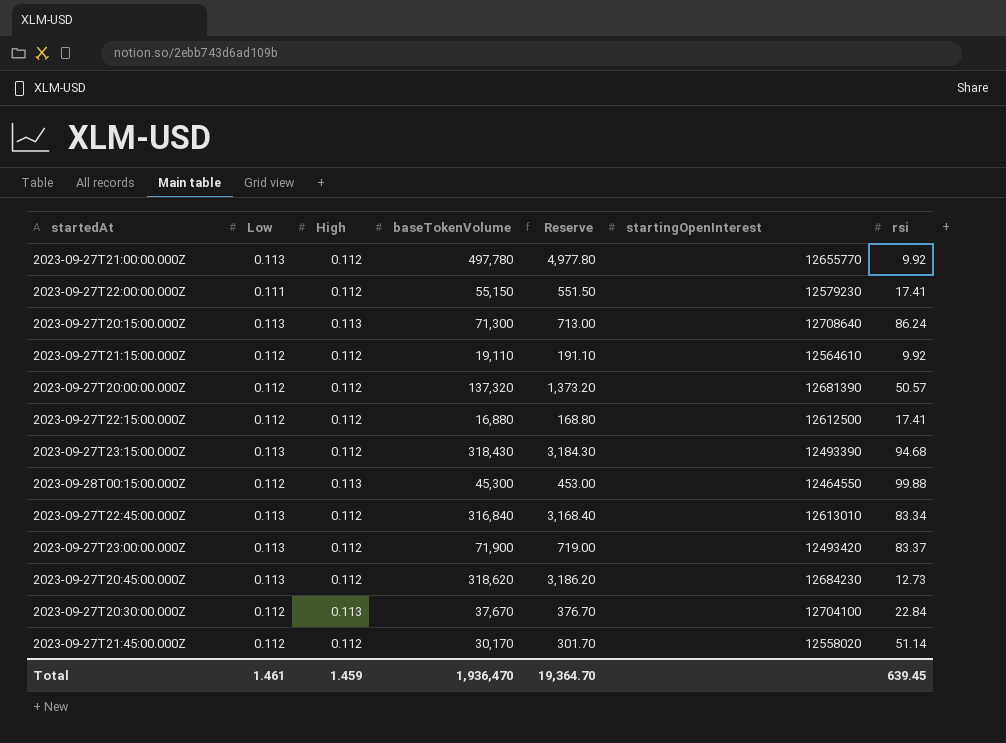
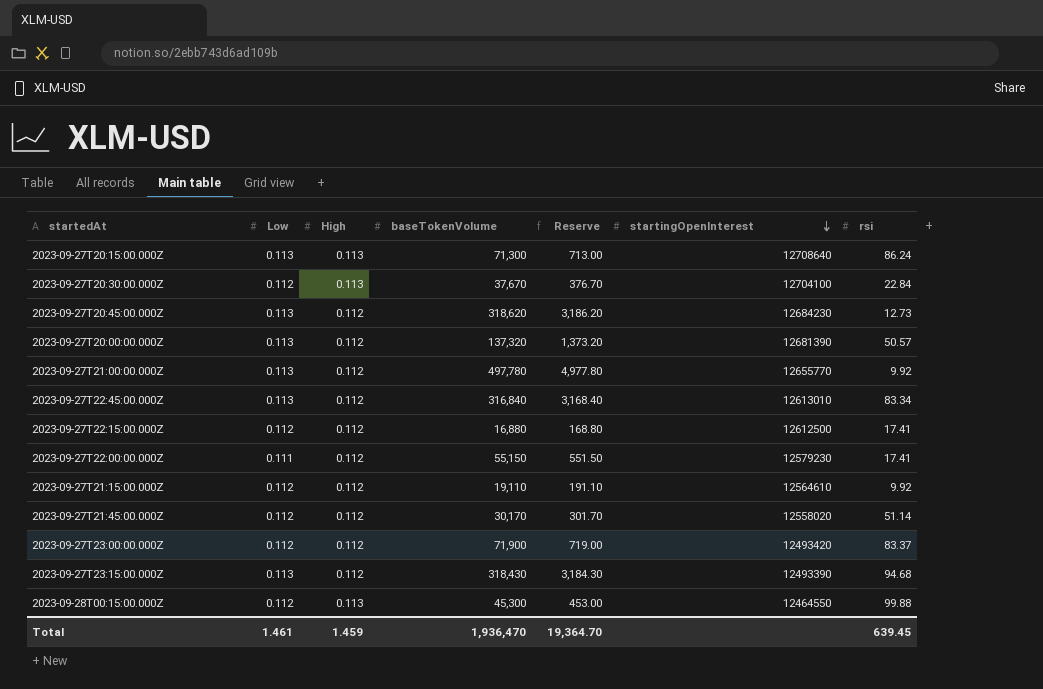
row order: none -> startingOpenInterest descending
2023-09-27T20:00:00.000Z | Low: 0.112 -> 0.113
2023-09-27T23:00:00.000Z | Low: 0.113 -> 0.112

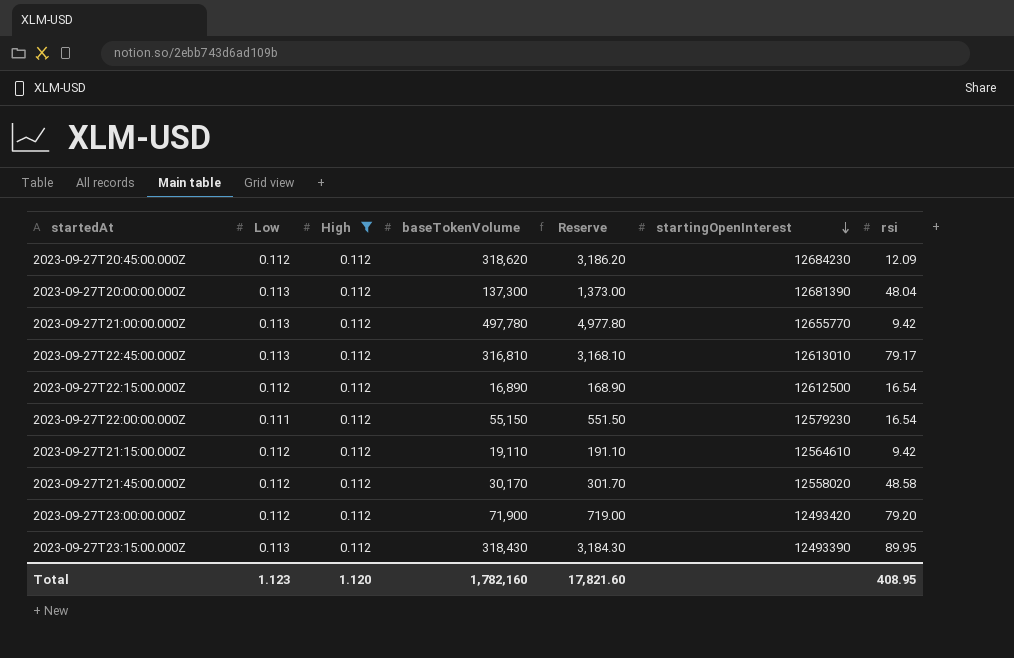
filter: none -> High = 0.112
2023-09-27T20:45:00.000Z | Low: 0.113 -> 0.112
2023-09-27T20:45:00.000Z | rsi: 12.73 -> 12.09
2023-09-27T20:00:00.000Z | baseTokenVolume: 137,320 -> 137,300
2023-09-27T20:00:00.000Z | Reserve: 1,373.20 -> 1,373.00
2023-09-27T20:00:00.000Z | rsi: 50.57 -> 48.04
2023-09-27T21:00:00.000Z | rsi: 9.92 -> 9.42
2023-09-27T22:45:00.000Z | baseTokenVolume: 316,840 -> 316,810
2023-09-27T22:45:00.000Z | Reserve: 3,168.40 -> 3,168.10
2023-09-27T22:45:00.000Z | rsi: 83.34 -> 79.17
2023-09-27T22:15:00.000Z | baseTokenVolume: 16,880 -> 16,890
2023-09-27T22:15:00.000Z | Reserve: 168.80 -> 168.90
2023-09-27T22:15:00.000Z | rsi: 17.41 -> 16.54
2023-09-27T22:00:00.000Z | rsi: 17.41 -> 16.54
2023-09-27T21:15:00.000Z | rsi: 9.92 -> 9.42
2023-09-27T21:45:00.000Z | rsi: 51.14 -> 48.58
2023-09-27T23:00:00.000Z | rsi: 83.37 -> 79.20
2023-09-27T23:15:00.000Z | rsi: 94.68 -> 89.95
Total | Low: 1.461 -> 1.123
Total | High: 1.459 -> 1.120
Total | baseTokenVolume: 1,936,470 -> 1,782,160
Total | Reserve: 19,364.70 -> 17,821.60
Total | rsi: 639.45 -> 408.95

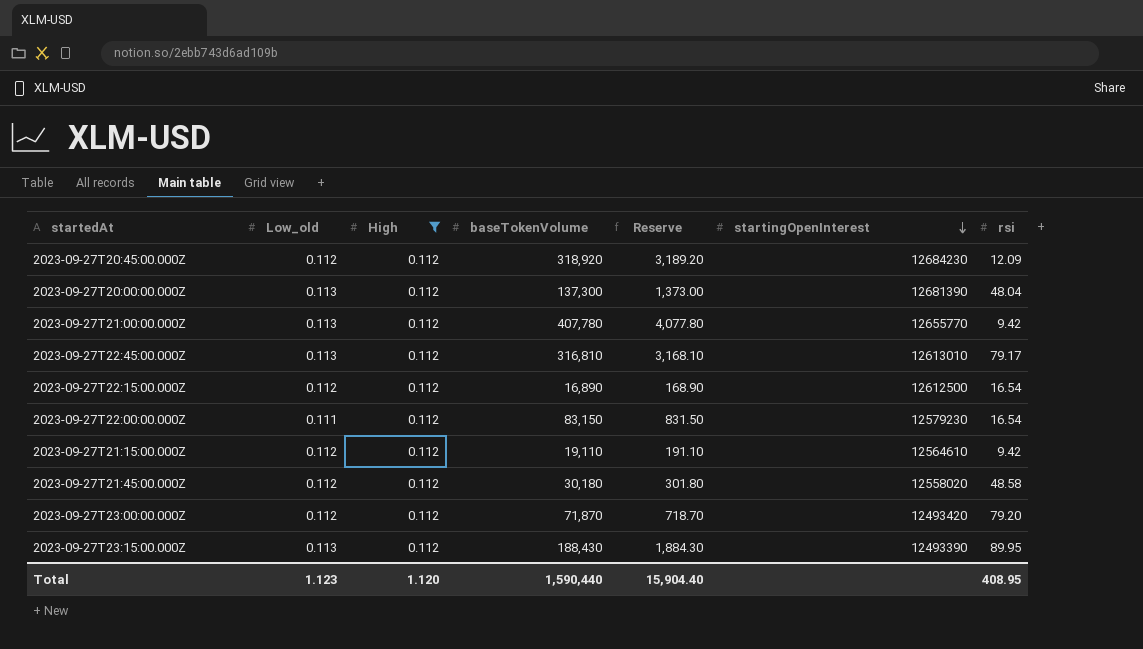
column name: Low -> Low_old
2023-09-27T20:45:00.000Z | baseTokenVolume: 318,620 -> 318,920
2023-09-27T20:45:00.000Z | Reserve: 3,186.20 -> 3,189.20
2023-09-27T21:00:00.000Z | baseTokenVolume: 497,780 -> 407,780
2023-09-27T21:00:00.000Z | Reserve: 4,977.80 -> 4,077.80
2023-09-27T22:00:00.000Z | baseTokenVolume: 55,150 -> 83,150
2023-09-27T22:00:00.000Z | Reserve: 551.50 -> 831.50
2023-09-27T21:45:00.000Z | baseTokenVolume: 30,170 -> 30,180
2023-09-27T21:45:00.000Z | Reserve: 301.70 -> 301.80
2023-09-27T23:00:00.000Z | baseTokenVolume: 71,900 -> 71,870
2023-09-27T23:00:00.000Z | Reserve: 719.00 -> 718.70
2023-09-27T23:15:00.000Z | baseTokenVolume: 318,430 -> 188,430
2023-09-27T23:15:00.000Z | Reserve: 3,184.30 -> 1,884.30
Total | baseTokenVolume: 1,782,160 -> 1,590,440
Total | Reserve: 17,821.60 -> 15,904.40

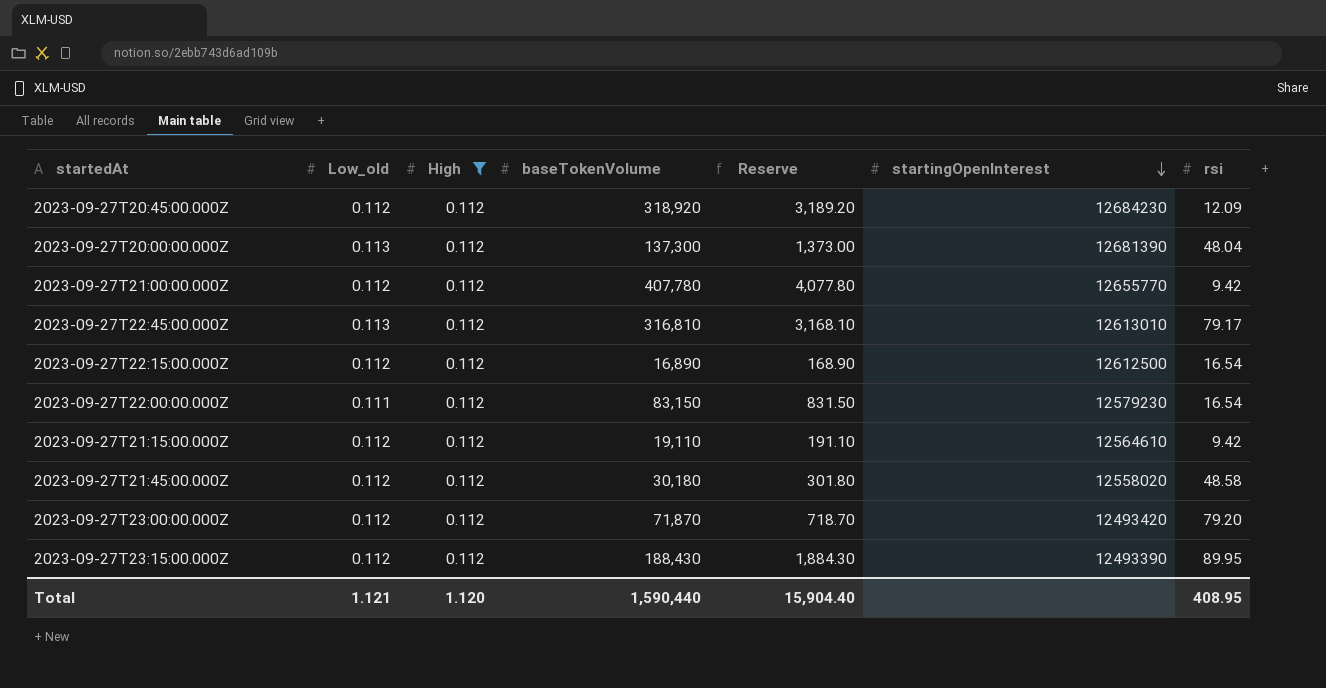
2023-09-27T21:00:00.000Z | Low_old: 0.113 -> 0.112
2023-09-27T23:15:00.000Z | Low_old: 0.113 -> 0.112
Total | Low_old: 1.123 -> 1.121

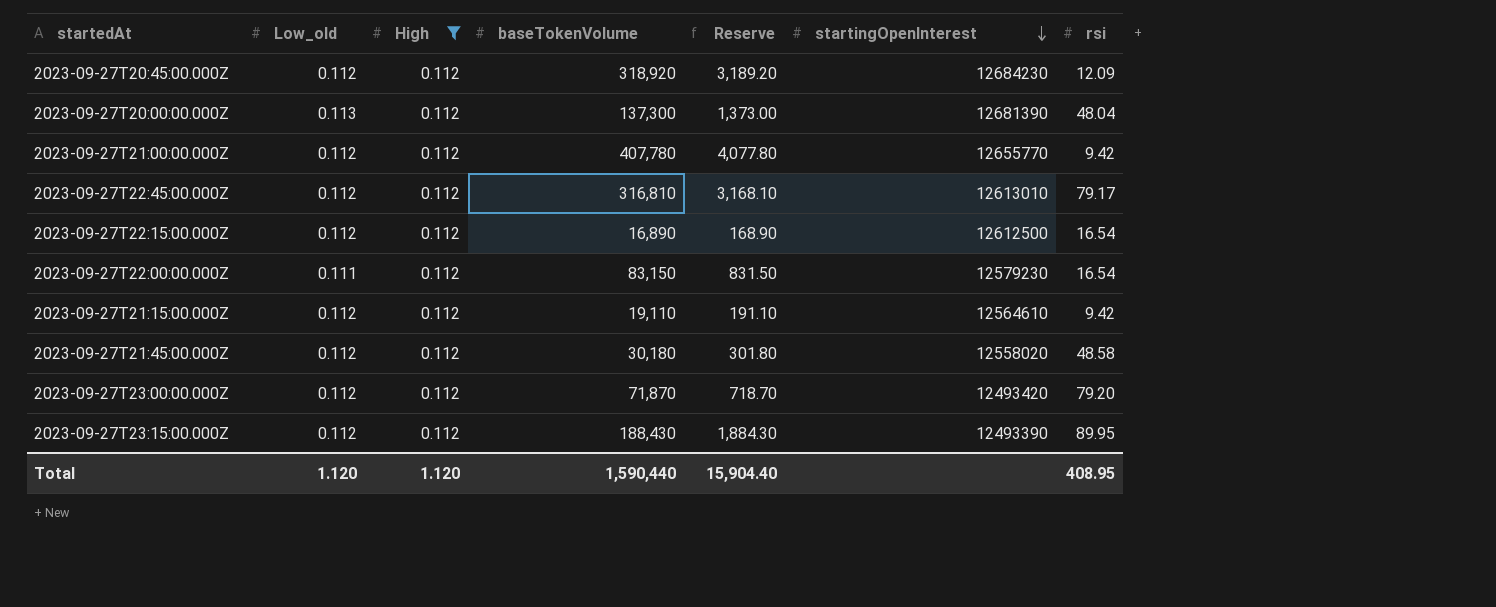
2023-09-27T22:45:00.000Z | Low_old: 0.113 -> 0.112
Total | Low_old: 1.121 -> 1.120

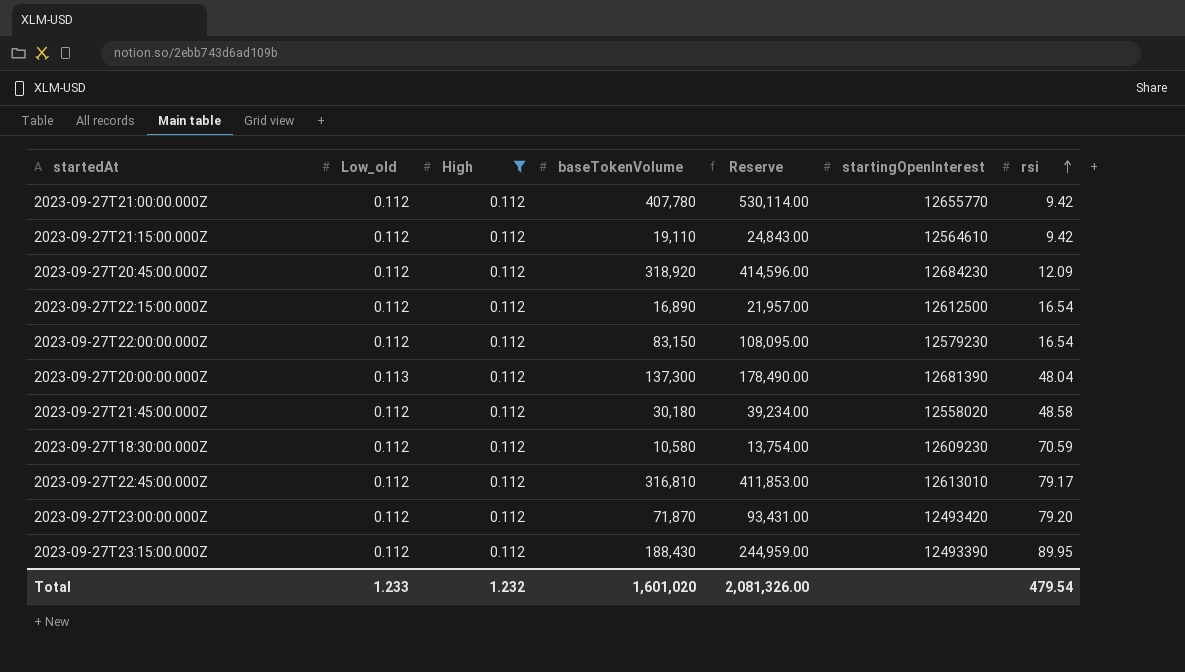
row order: startingOpenInterest descending -> rsi ascending
column Reserve | formula: [baseTokenVolume] * 0.01 -> [baseTokenVolume] * 1.3
2023-09-27T22:00:00.000Z | Low_old: 0.111 -> 0.112
row 2023-09-27T18:30:00.000Z: none -> 0.112 | 0.112 | 10,580 | 13,754.00 | 12609230 | 70.59
Total | Low_old: 1.120 -> 1.233
Total | High: 1.120 -> 1.232
Total | baseTokenVolume: 1,590,440 -> 1,601,020
Total | Reserve: 15,904.40 -> 2,081,326.00
Total | rsi: 408.95 -> 479.54

